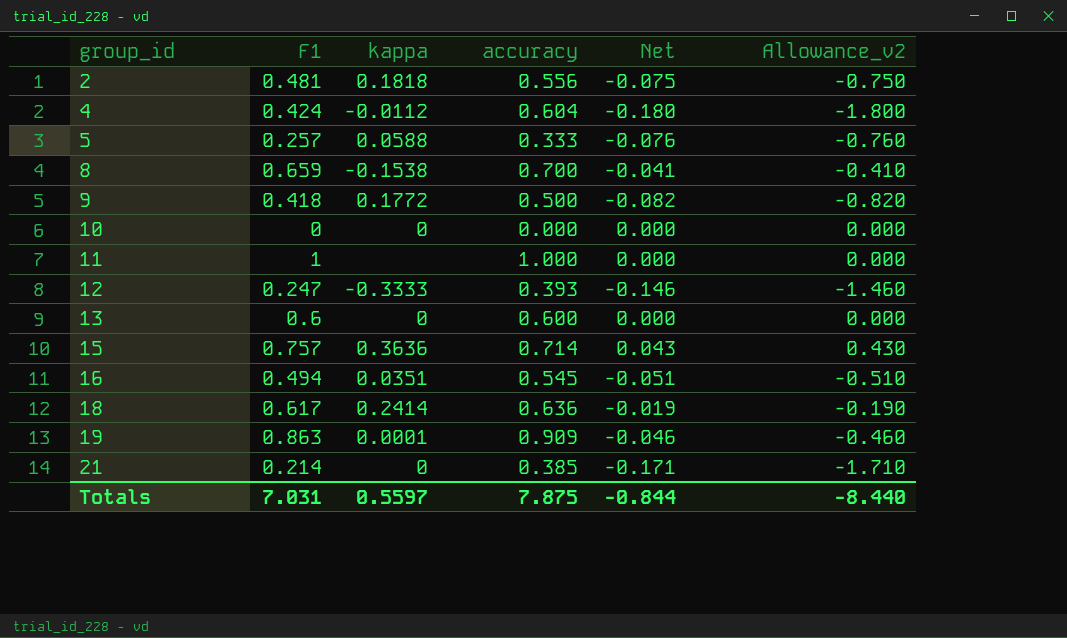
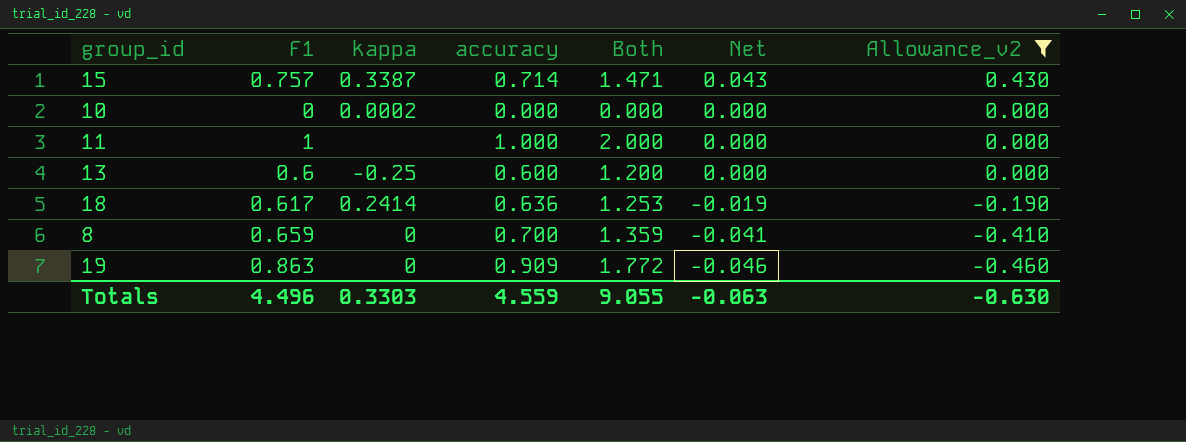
filter: none -> Allowance_v2 >= -0.460
row order: group_id ascending -> Net descending
column Both | formula: none -> [F1] + [accuracy]
15 | kappa: 0.3636 -> 0.3387
10 | kappa: 0 -> 0.0002
13 | kappa: 0 -> -0.25
8 | kappa: -0.1538 -> 0
19 | kappa: 0.0001 -> 0
Totals | F1: 7.031 -> 4.496
Totals | kappa: 0.5597 -> 0.3303
Totals | accuracy: 7.875 -> 4.559
Totals | Net: -0.844 -> -0.063
Totals | Allowance_v2: -8.440 -> -0.630

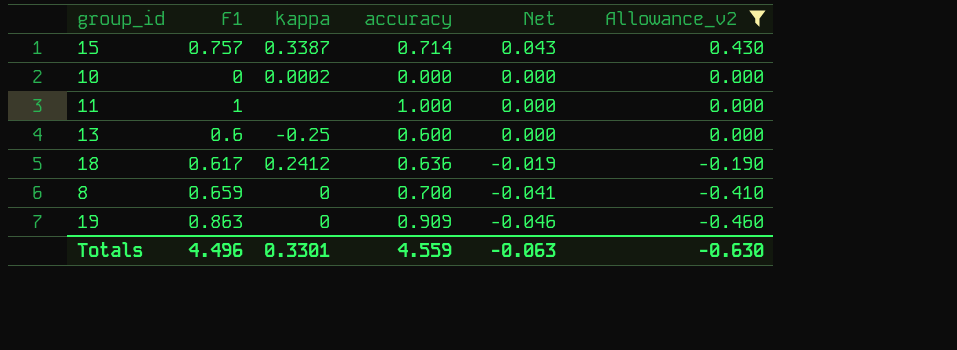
column Both | formula: [F1] + [accuracy] -> none
18 | kappa: 0.2414 -> 0.2412
Totals | kappa: 0.3303 -> 0.3301

